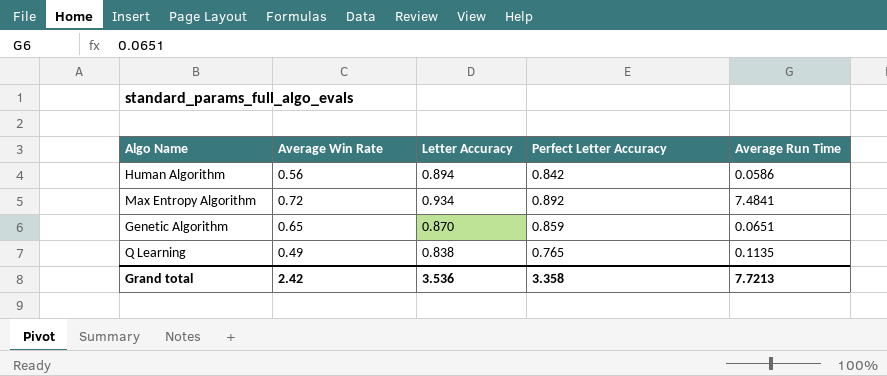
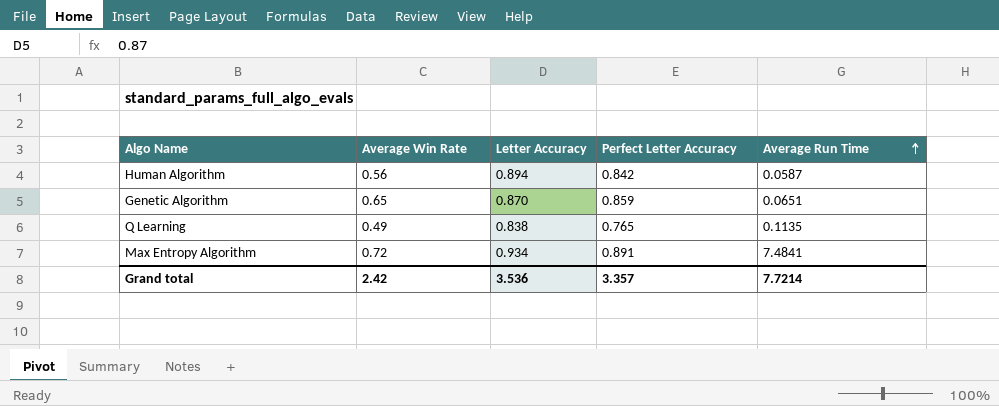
row order: none -> Average Run Time ascending
Human Algorithm | Average Run Time: 0.0586 -> 0.0587
Max Entropy Algorithm | Perfect Letter Accuracy: 0.892 -> 0.891
Grand total | Perfect Letter Accuracy: 3.358 -> 3.357
Grand total | Average Run Time: 7.7213 -> 7.7214

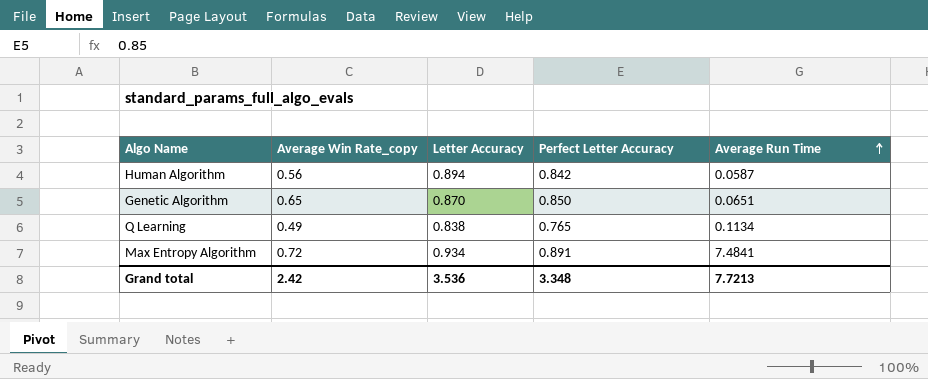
column name: Average Win Rate -> Average Win Rate_copy
Genetic Algorithm | Perfect Letter Accuracy: 0.859 -> 0.850
Q Learning | Average Run Time: 0.1135 -> 0.1134
Grand total | Perfect Letter Accuracy: 3.357 -> 3.348
Grand total | Average Run Time: 7.7214 -> 7.7213

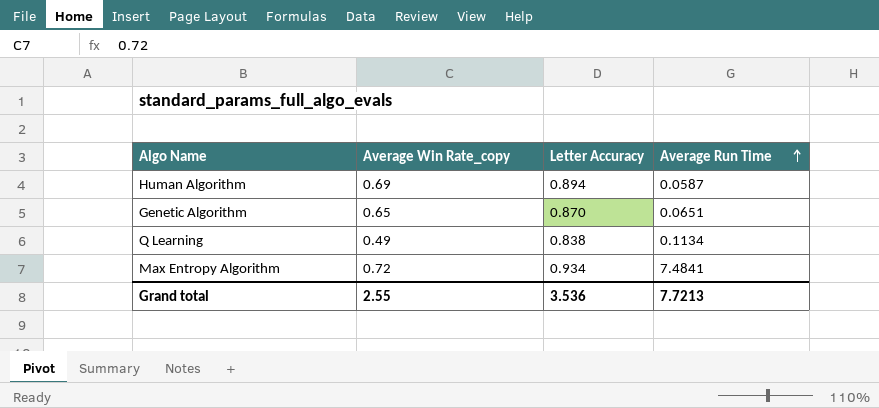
column Perfect Letter Accuracy | position: 4 -> none
Human Algorithm | Average Win Rate_copy: 0.56 -> 0.69
Grand total | Average Win Rate_copy: 2.42 -> 2.55

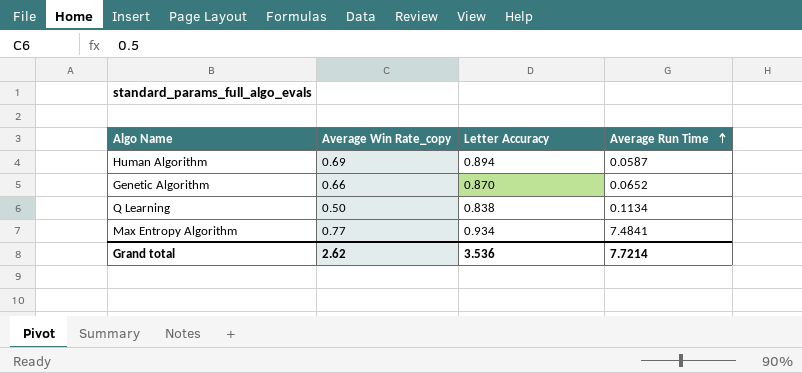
Genetic Algorithm | Average Win Rate_copy: 0.65 -> 0.66
Genetic Algorithm | Average Run Time: 0.0651 -> 0.0652
Q Learning | Average Win Rate_copy: 0.49 -> 0.50
Max Entropy Algorithm | Average Win Rate_copy: 0.72 -> 0.77
Grand total | Average Win Rate_copy: 2.55 -> 2.62
Grand total | Average Run Time: 7.7213 -> 7.7214

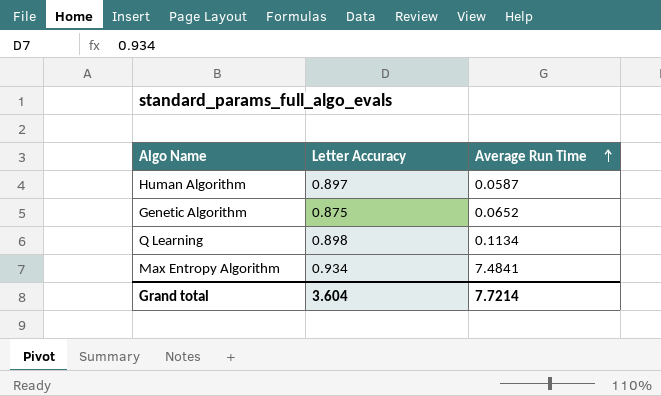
column Average Win Rate_copy | position: 2 -> none
Human Algorithm | Letter Accuracy: 0.894 -> 0.897
Genetic Algorithm | Letter Accuracy: 0.870 -> 0.875
Q Learning | Letter Accuracy: 0.838 -> 0.898
Grand total | Letter Accuracy: 3.536 -> 3.604

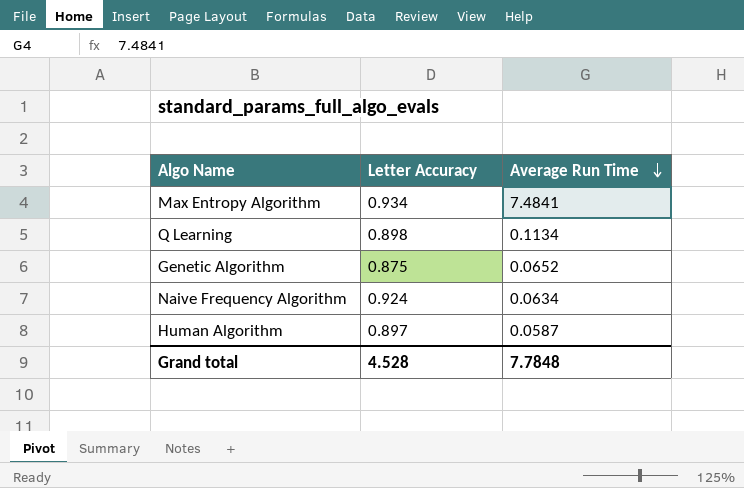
row order: Average Run Time ascending -> Average Run Time descending
row Naive Frequency Algorithm: none -> 0.924 | 0.0634
Grand total | Letter Accuracy: 3.604 -> 4.528
Grand total | Average Run Time: 7.7214 -> 7.7848

